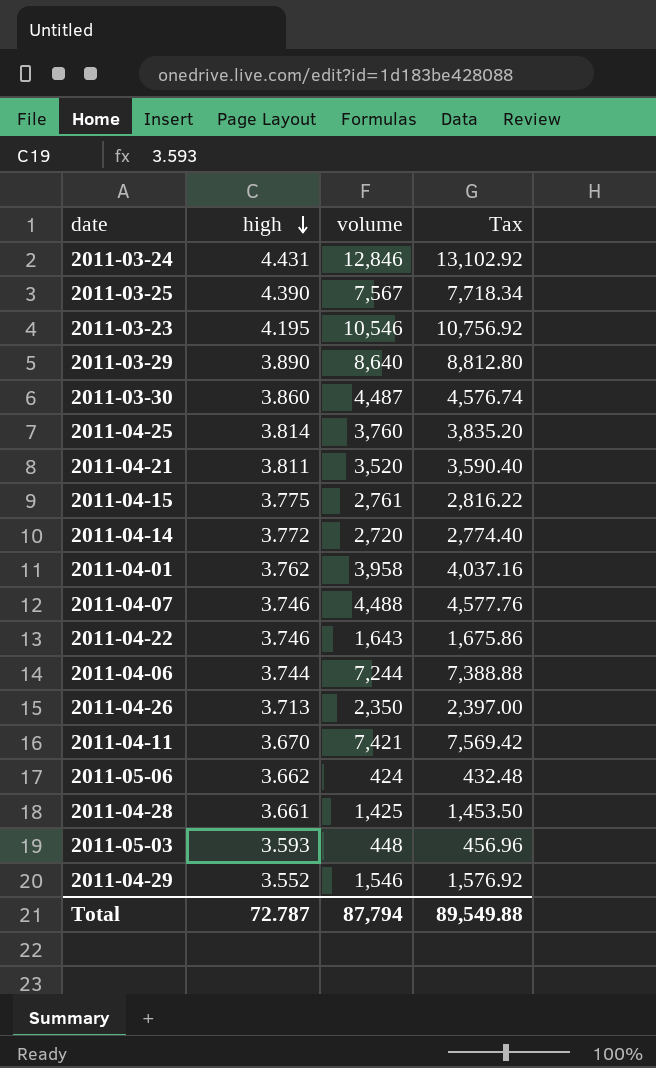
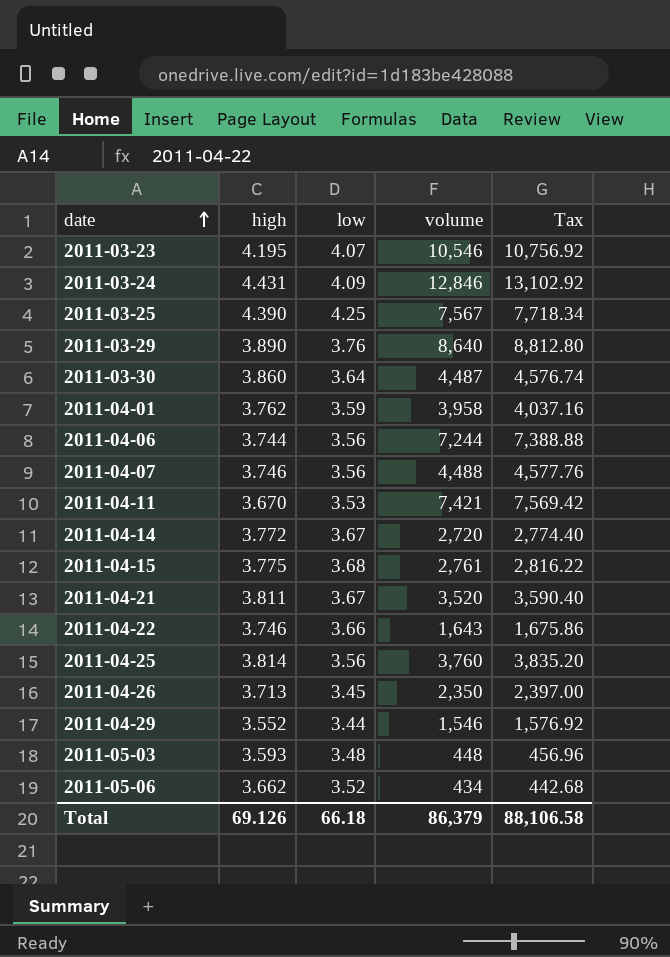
row order: high descending -> date ascending
column low | position: none -> 3
row 2011-04-28: 3.661 | 1,425 | 1,453.50 -> none
2011-05-06 | volume: 424 -> 434
2011-05-06 | Tax: 432.48 -> 442.68
Total | high: 72.787 -> 69.126
Total | volume: 87,794 -> 86,379
Total | Tax: 89,549.88 -> 88,106.58

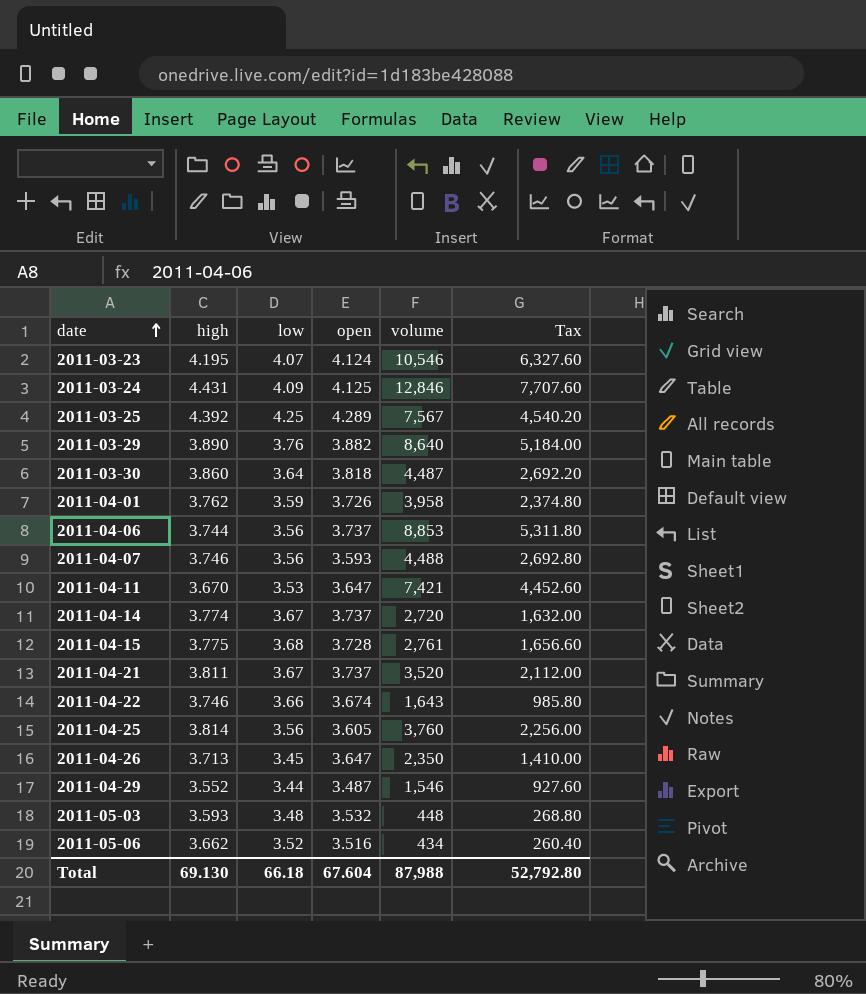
column open | position: none -> 4
column Tax | formula: [volume] * 1.02 -> [volume] * 0.6
2011-03-25 | high: 4.390 -> 4.392
2011-04-06 | volume: 7,244 -> 8,853
2011-04-14 | high: 3.772 -> 3.774
Total | high: 69.126 -> 69.130
Total | volume: 86,379 -> 87,988
Total | Tax: 88,106.58 -> 52,792.80

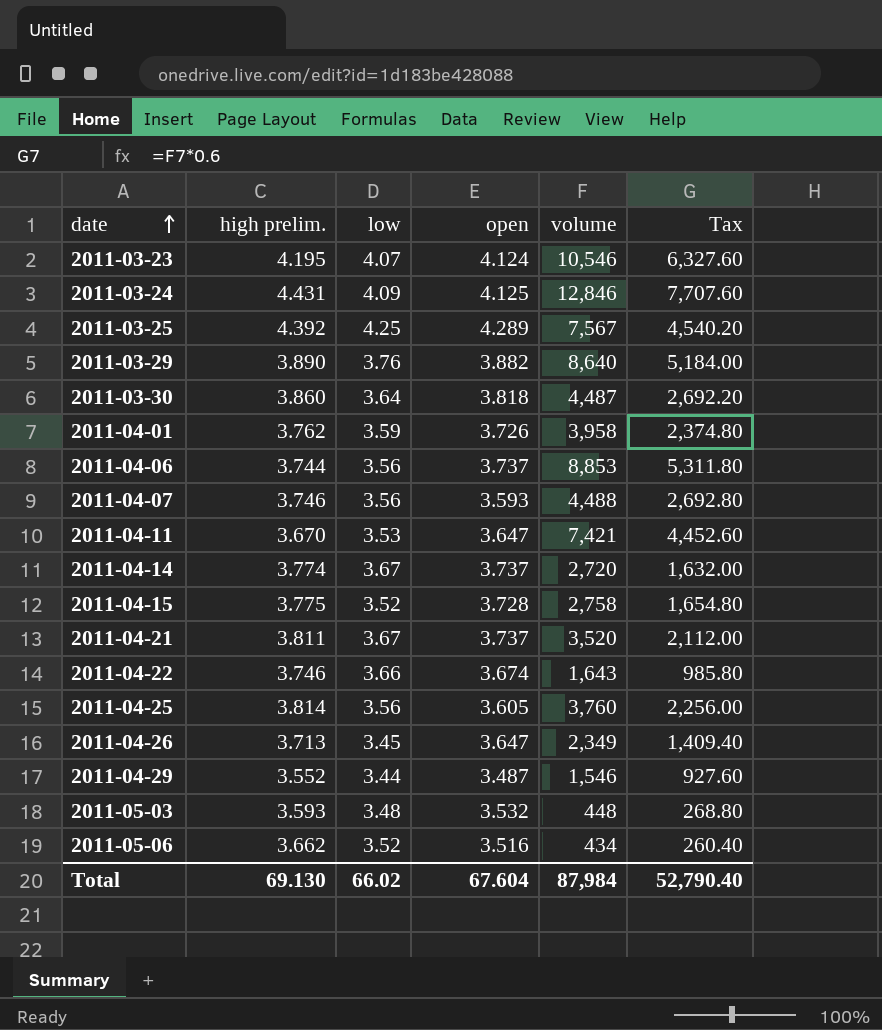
column name: high -> high prelim.
2011-04-15 | low: 3.68 -> 3.52
2011-04-15 | volume: 2,761 -> 2,758
2011-04-15 | Tax: 1,656.60 -> 1,654.80
2011-04-26 | volume: 2,350 -> 2,349
2011-04-26 | Tax: 1,410.00 -> 1,409.40
Total | low: 66.18 -> 66.02
Total | volume: 87,988 -> 87,984
Total | Tax: 52,792.80 -> 52,790.40

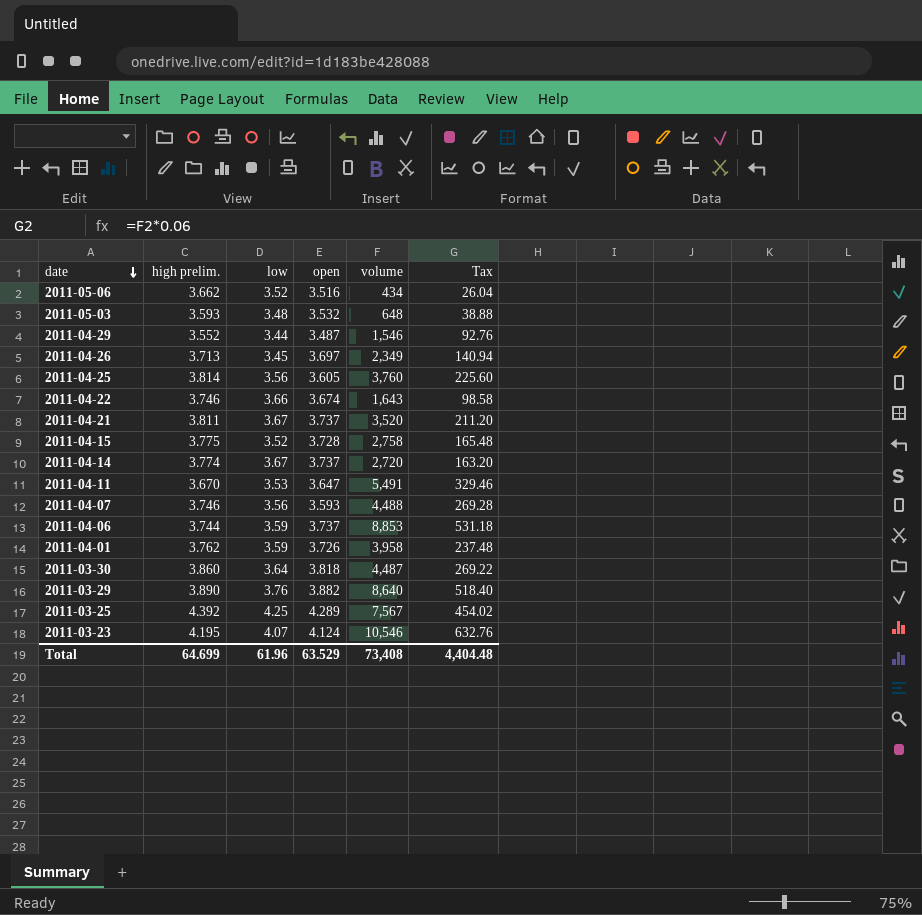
row order: date ascending -> date descending
column Tax | formula: [volume] * 0.6 -> [volume] * 0.06
row 2011-03-24: 4.431 | 4.09 | 4.125 | 12,846 | 7,707.60 -> none
2011-05-03 | volume: 448 -> 648
2011-04-26 | open: 3.647 -> 3.697
2011-04-11 | volume: 7,421 -> 5,491
2011-04-06 | low: 3.56 -> 3.59
Total | high prelim.: 69.130 -> 64.699
Total | low: 66.02 -> 61.96
Total | open: 67.604 -> 63.529
Total | volume: 87,984 -> 73,408
Total | Tax: 52,790.40 -> 4,404.48

